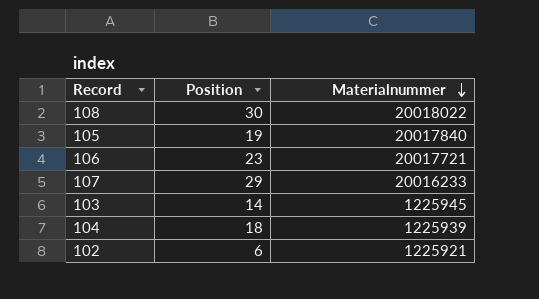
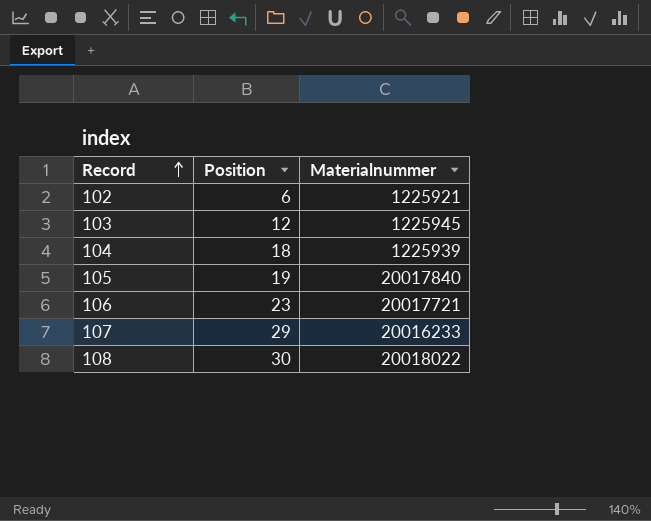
row order: Materialnummer descending -> Record ascending
103 | Position: 14 -> 12

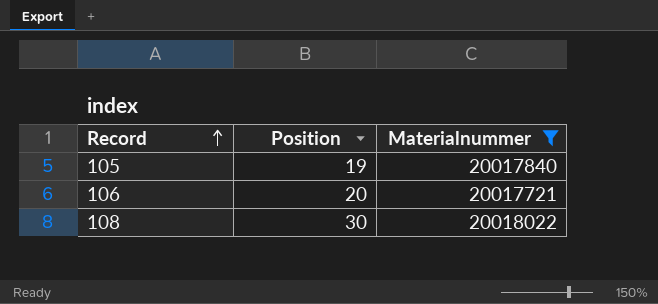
filter: none -> Materialnummer >= 20017721
106 | Position: 23 -> 20

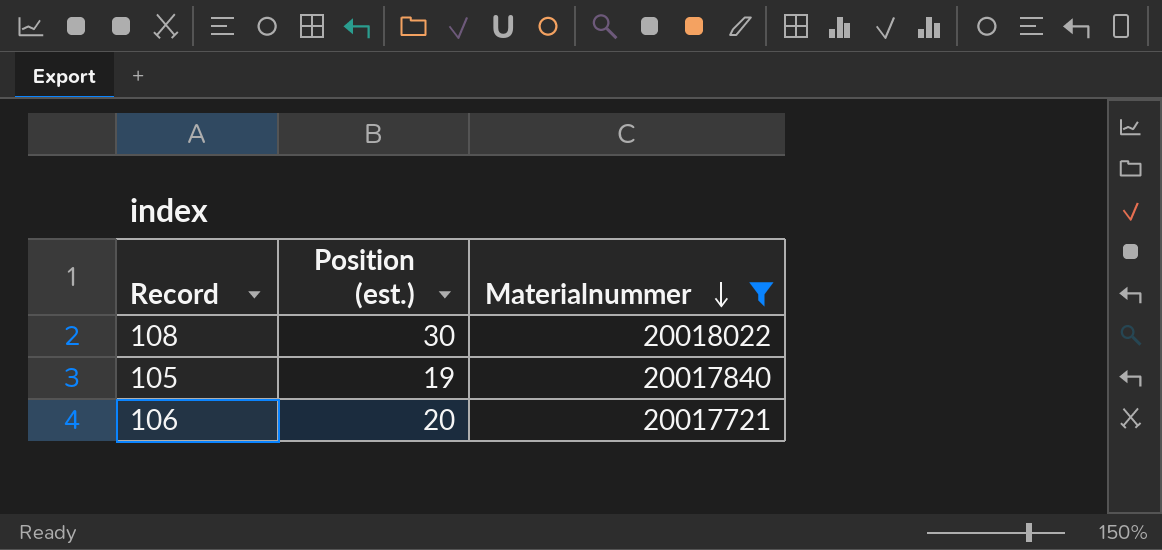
row order: Record ascending -> Materialnummer descending
column name: Position -> Position (est.)

